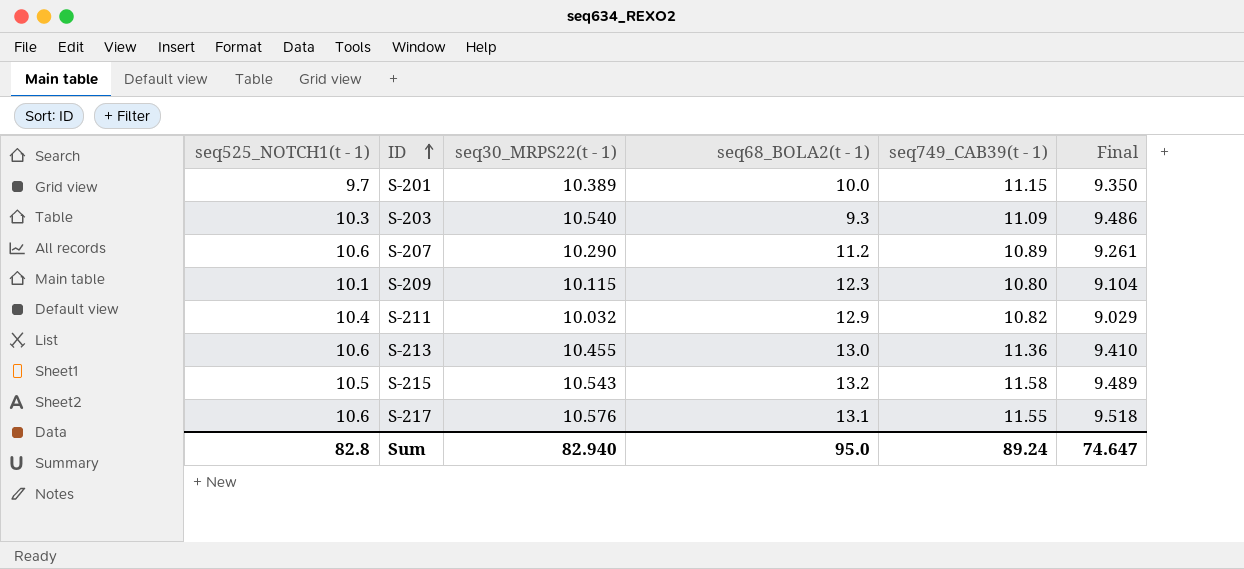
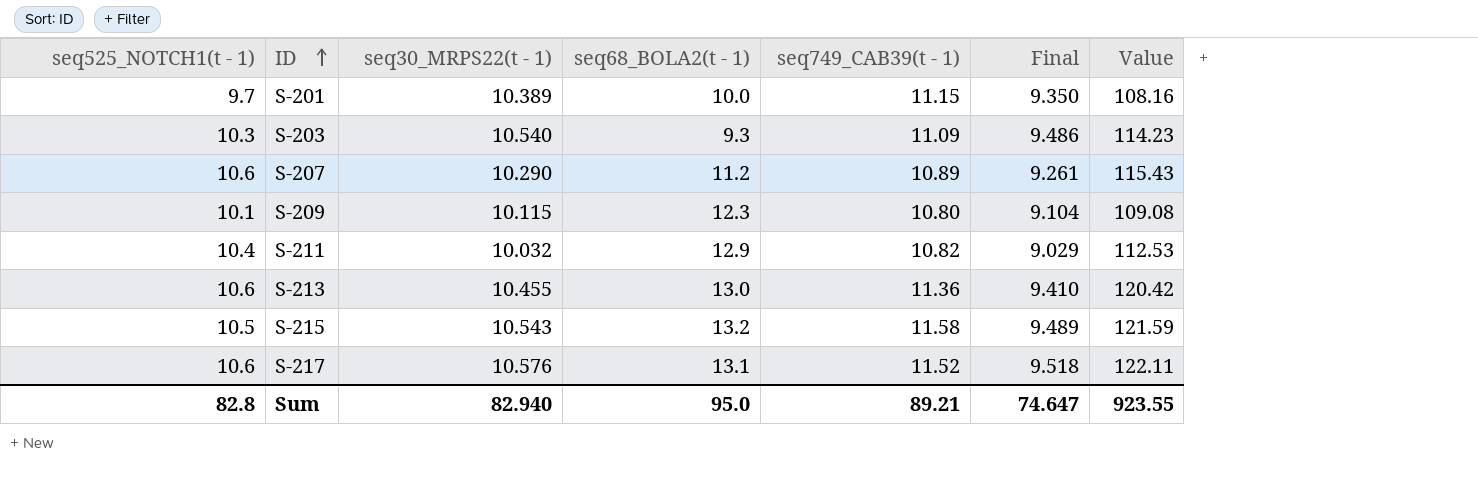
column Value | formula: none -> [seq525_NOTCH1(t - 1)] * [seq749_CAB39(t - 1)]
S-217 | seq749_CAB39(t - 1): 11.55 -> 11.52
Sum | seq749_CAB39(t - 1): 89.24 -> 89.21

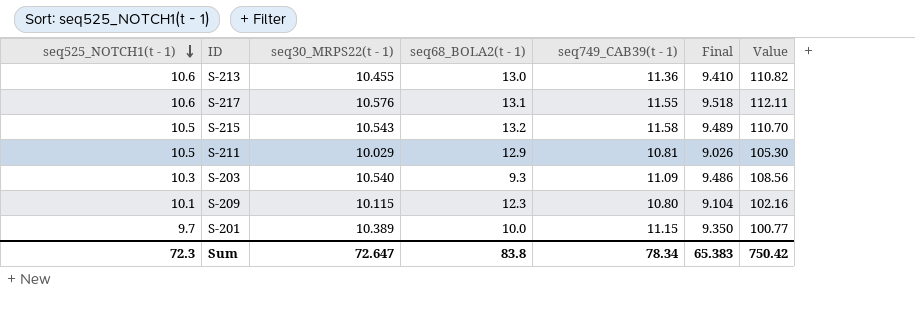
row order: ID ascending -> seq525_NOTCH1(t - 1) descending
column Value | formula: [seq525_NOTCH1(t - 1)] * [seq749_CAB39(t - 1)] -> [seq525_NOTCH1(t - 1)] * [seq30_MRPS22(t - 1)]
row S-207: 10.6 | 10.290 | 11.2 | 10.89 | 9.261 | 115.43 -> none
S-217 | seq749_CAB39(t - 1): 11.52 -> 11.55
S-211 | seq525_NOTCH1(t - 1): 10.4 -> 10.5
S-211 | seq30_MRPS22(t - 1): 10.032 -> 10.029
S-211 | seq749_CAB39(t - 1): 10.82 -> 10.81
S-211 | Final: 9.029 -> 9.026
Sum | seq525_NOTCH1(t - 1): 82.8 -> 72.3
Sum | seq30_MRPS22(t - 1): 82.940 -> 72.647
Sum | seq68_BOLA2(t - 1): 95.0 -> 83.8
Sum | seq749_CAB39(t - 1): 89.21 -> 78.34
Sum | Final: 74.647 -> 65.383
Sum | Value: 923.55 -> 750.42

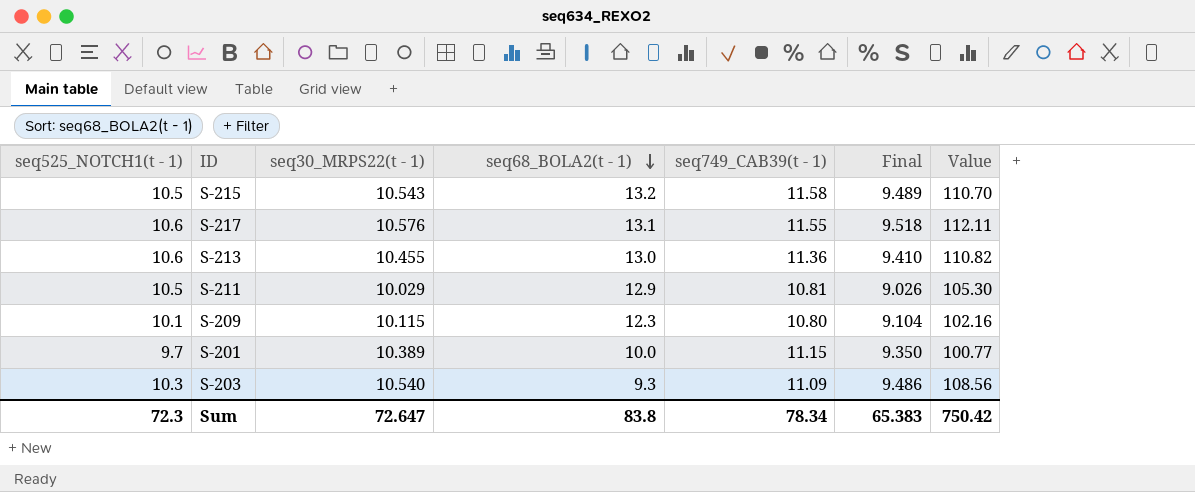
row order: seq525_NOTCH1(t - 1) descending -> seq68_BOLA2(t - 1) descending

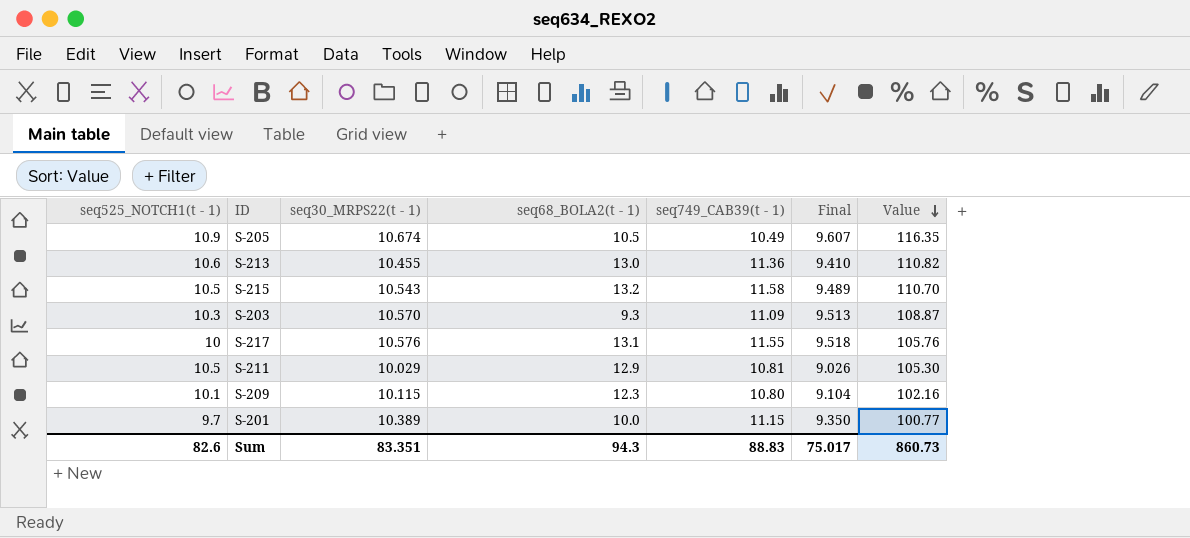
row order: seq68_BOLA2(t - 1) descending -> Value descending
row S-205: none -> 10.9 | 10.674 | 10.5 | 10.49 | 9.607 | 116.35
S-203 | seq30_MRPS22(t - 1): 10.540 -> 10.570
S-203 | Final: 9.486 -> 9.513
S-203 | Value: 108.56 -> 108.87
S-217 | seq525_NOTCH1(t - 1): 10.6 -> 10
S-217 | Value: 112.11 -> 105.76
Sum | seq525_NOTCH1(t - 1): 72.3 -> 82.6
Sum | seq30_MRPS22(t - 1): 72.647 -> 83.351
Sum | seq68_BOLA2(t - 1): 83.8 -> 94.3
Sum | seq749_CAB39(t - 1): 78.34 -> 88.83
Sum | Final: 65.383 -> 75.017
Sum | Value: 750.42 -> 860.73

